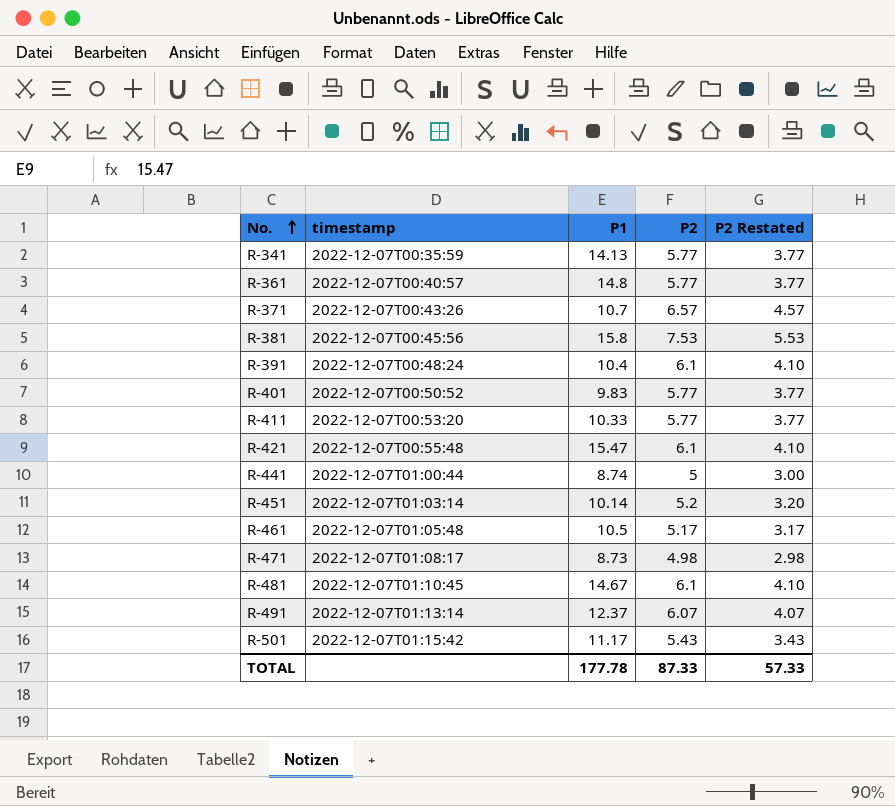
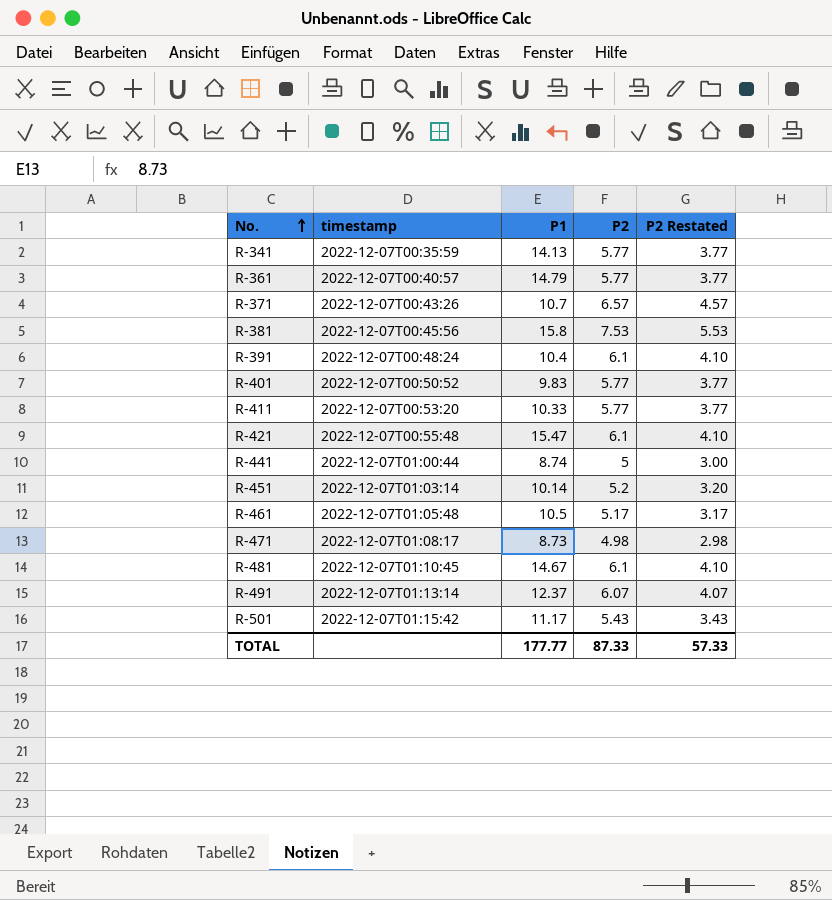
R-361 | P1: 14.8 -> 14.79
TOTAL | P1: 177.78 -> 177.77

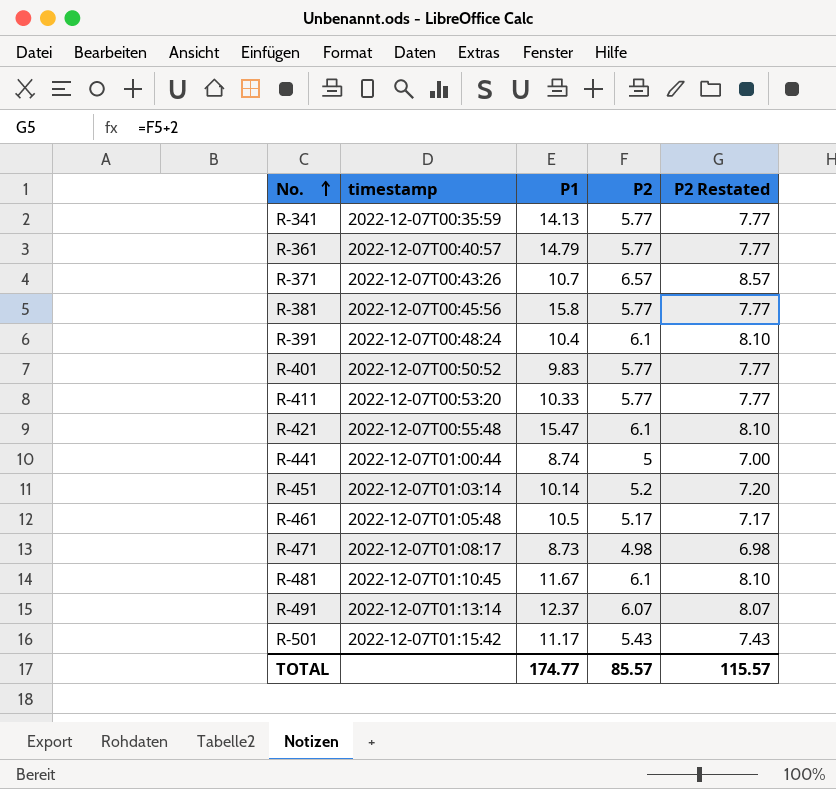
column P2 Restated | formula: [P2] - 2 -> [P2] + 2
R-381 | P2: 7.53 -> 5.77
R-481 | P1: 14.67 -> 11.67
TOTAL | P1: 177.77 -> 174.77
TOTAL | P2: 87.33 -> 85.57
TOTAL | P2 Restated: 57.33 -> 115.57

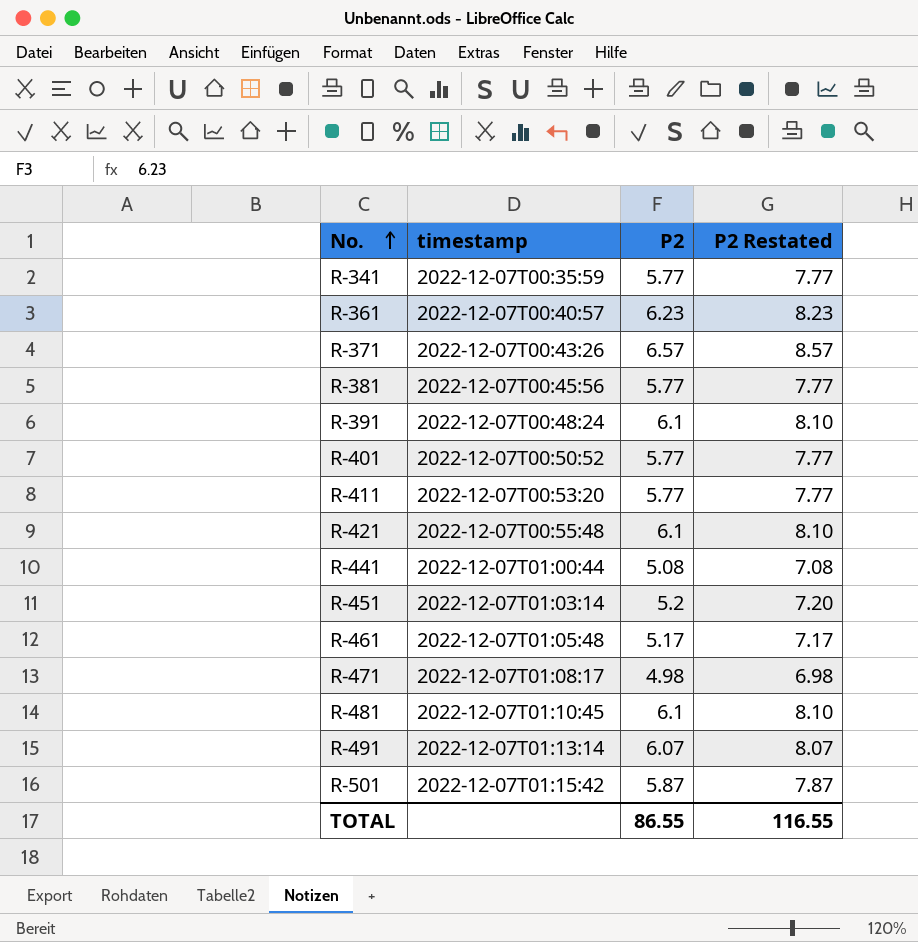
column P1 | position: 3 -> none
R-361 | P2: 5.77 -> 6.23
R-361 | P2 Restated: 7.77 -> 8.23
R-441 | P2: 5 -> 5.08
R-441 | P2 Restated: 7.00 -> 7.08
R-501 | P2: 5.43 -> 5.87
R-501 | P2 Restated: 7.43 -> 7.87
TOTAL | P2: 85.57 -> 86.55
TOTAL | P2 Restated: 115.57 -> 116.55

